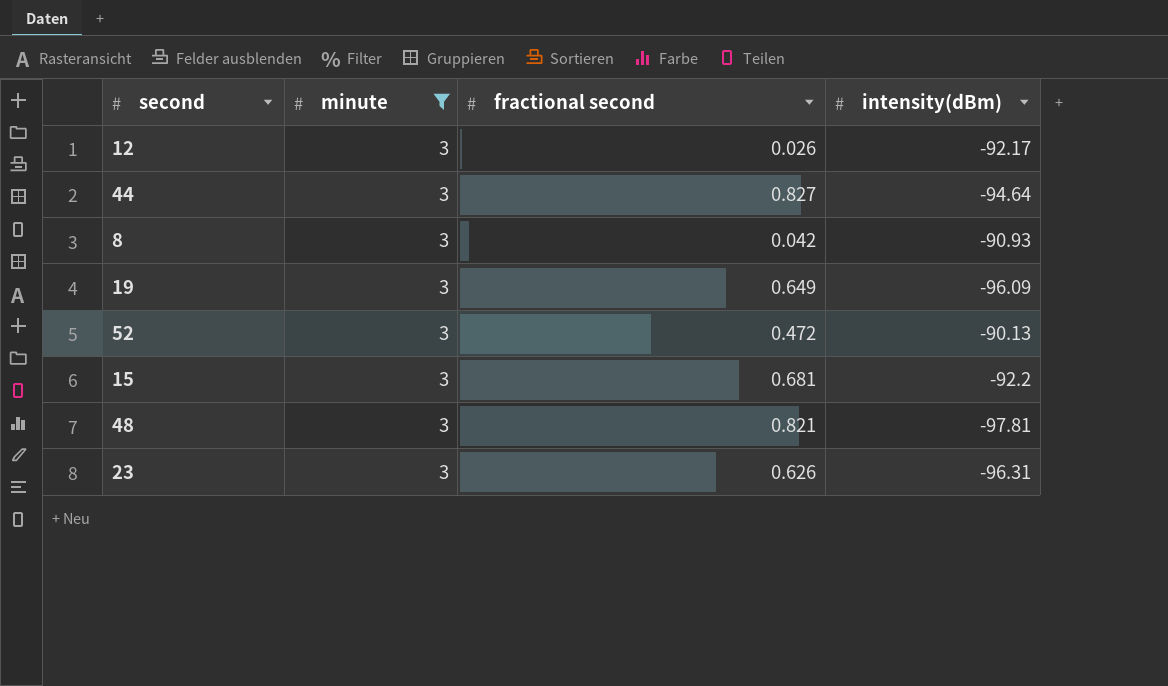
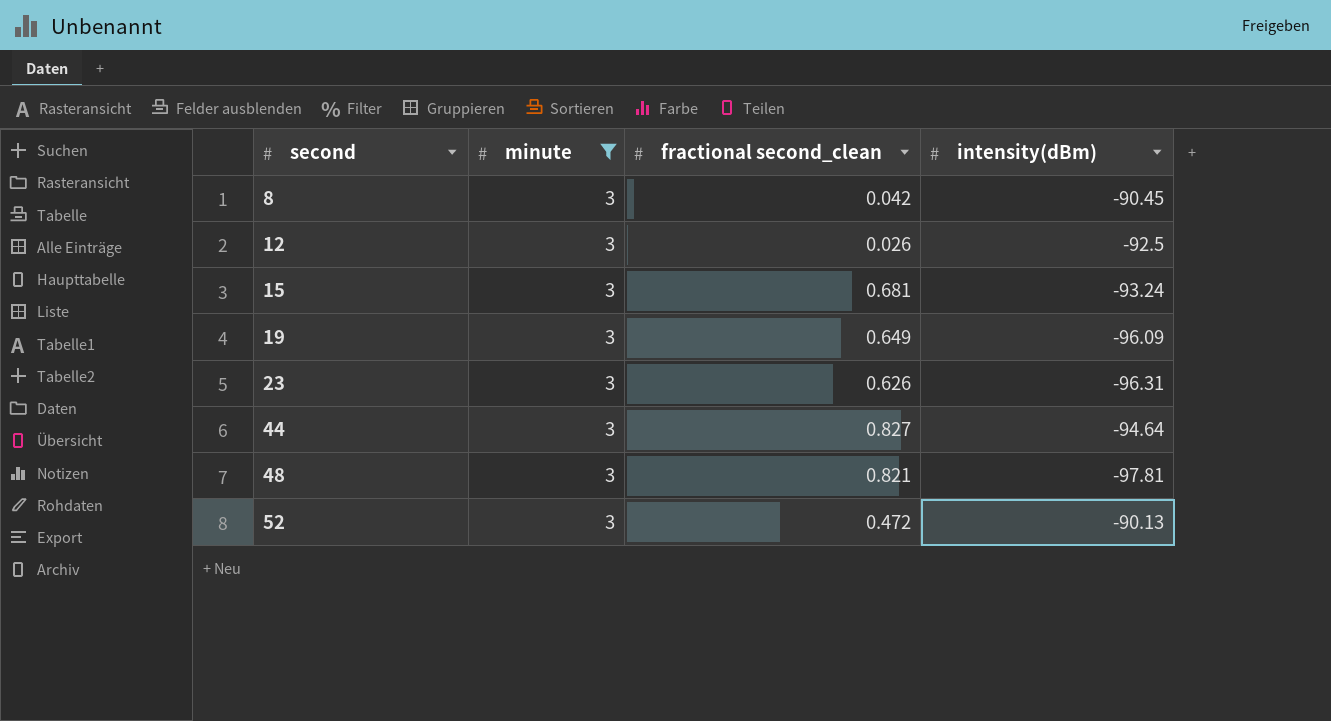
row order: none -> second ascending
column name: fractional second -> fractional second_clean
8 | intensity(dBm): -90.93 -> -90.45
12 | intensity(dBm): -92.17 -> -92.5
15 | intensity(dBm): -92.2 -> -93.24

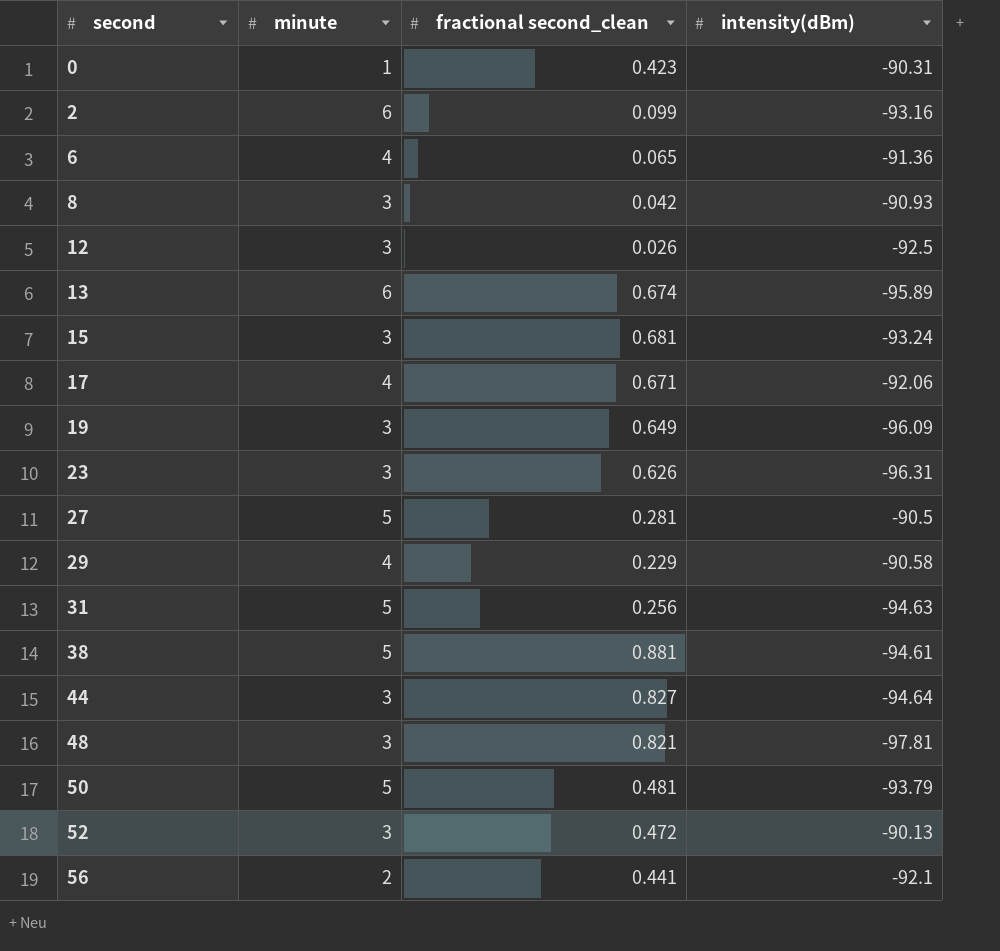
filter: minute = 3 -> none
8 | intensity(dBm): -90.45 -> -90.93

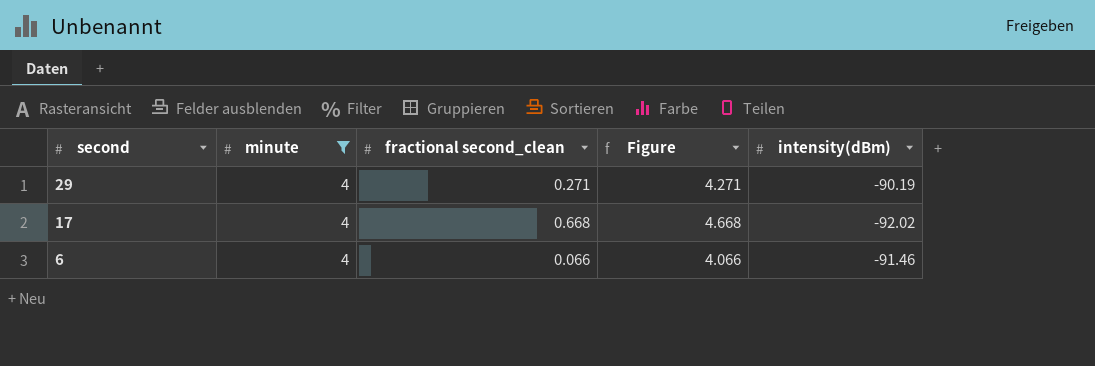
filter: none -> minute = 4
row order: second ascending -> second descending
column Figure | formula: none -> [minute] + [fractional second_clean]
29 | fractional second_clean: 0.229 -> 0.271
29 | intensity(dBm): -90.58 -> -90.19
17 | fractional second_clean: 0.671 -> 0.668
17 | intensity(dBm): -92.06 -> -92.02
6 | fractional second_clean: 0.065 -> 0.066
6 | intensity(dBm): -91.36 -> -91.46

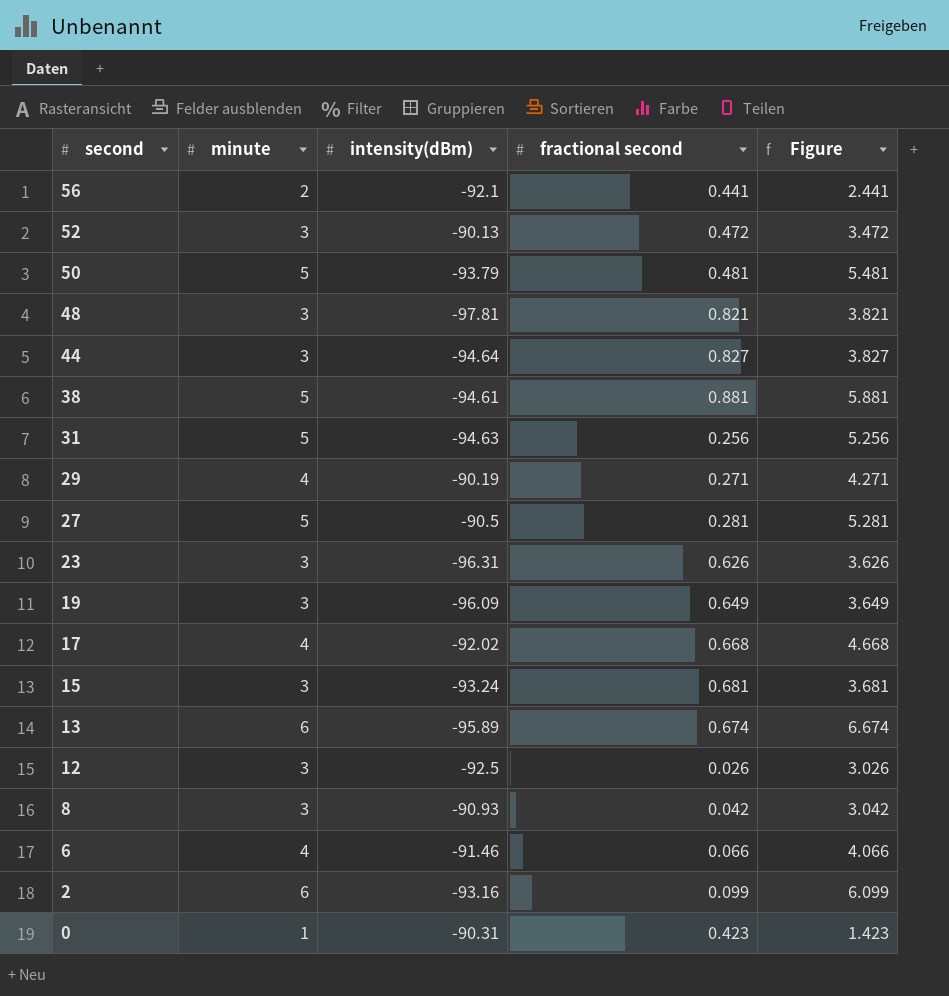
filter: minute = 4 -> none
column intensity(dBm) | position: 5 -> 3
column name: fractional second_clean -> fractional second

